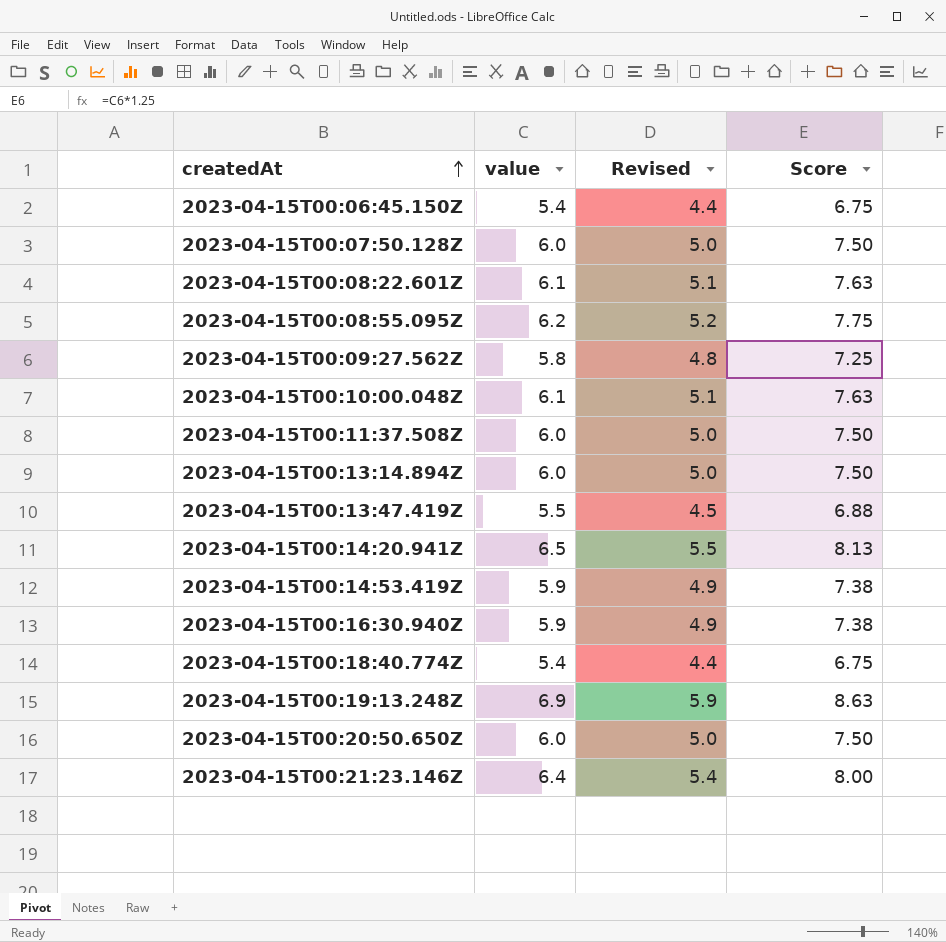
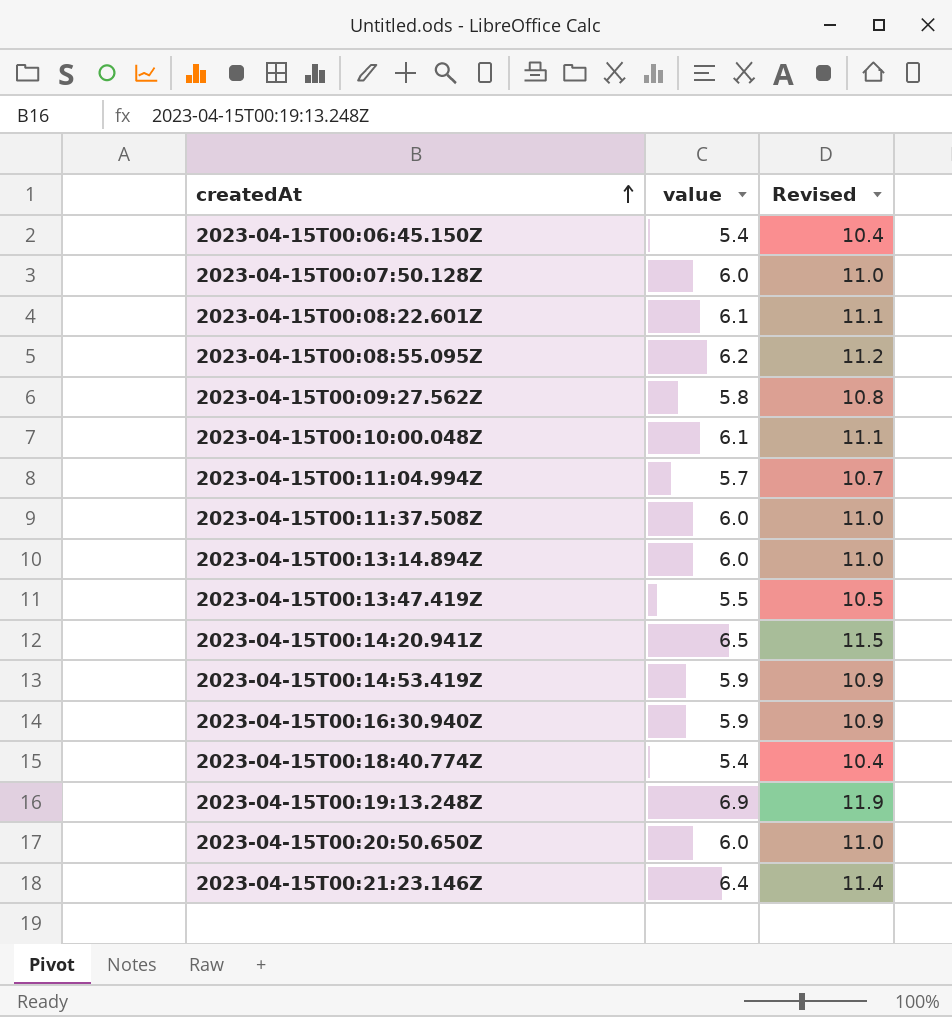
column Score | formula: [value] * 1.25 -> none
column Revised | formula: [value] - 1 -> [value] + 5
row 2023-04-15T00:11:04.994Z: none -> 5.7 | 10.7

